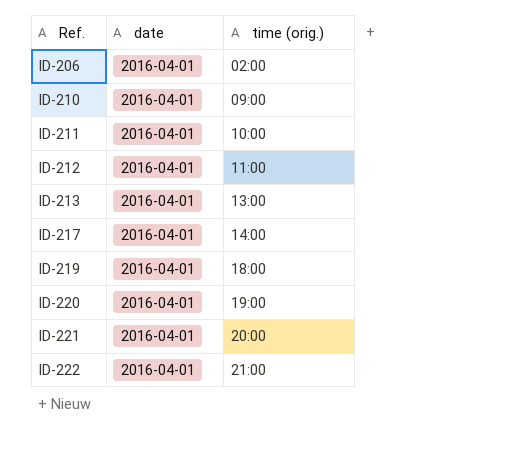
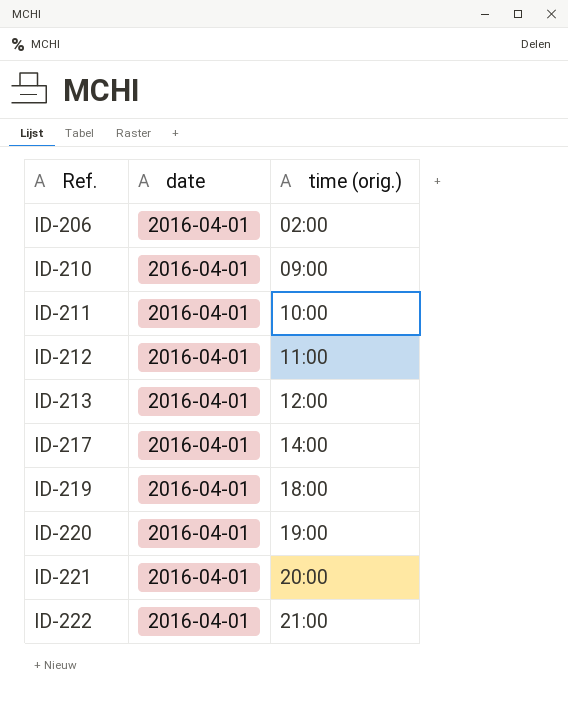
ID-213 | time (orig.): 13:00 -> 12:00

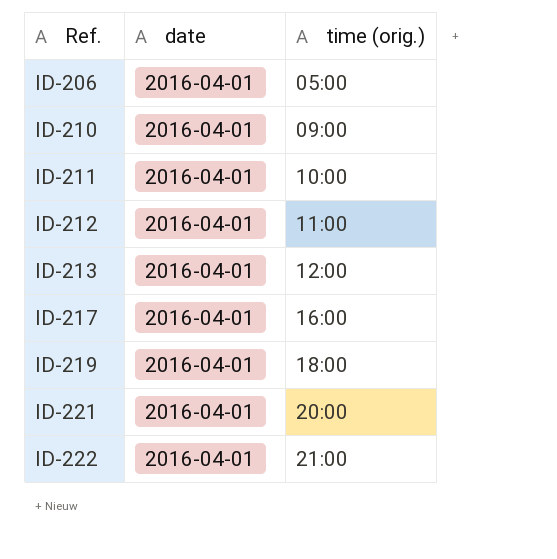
row ID-220: 2016-04-01 | 19:00 -> none
ID-206 | time (orig.): 02:00 -> 05:00
ID-217 | time (orig.): 14:00 -> 16:00

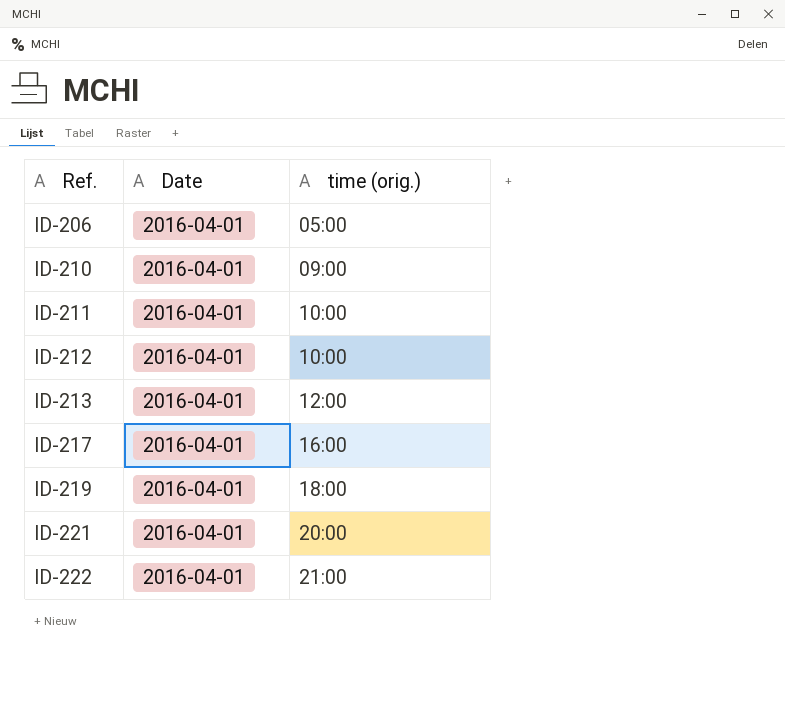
column name: date -> Date
ID-212 | time (orig.): 11:00 -> 10:00

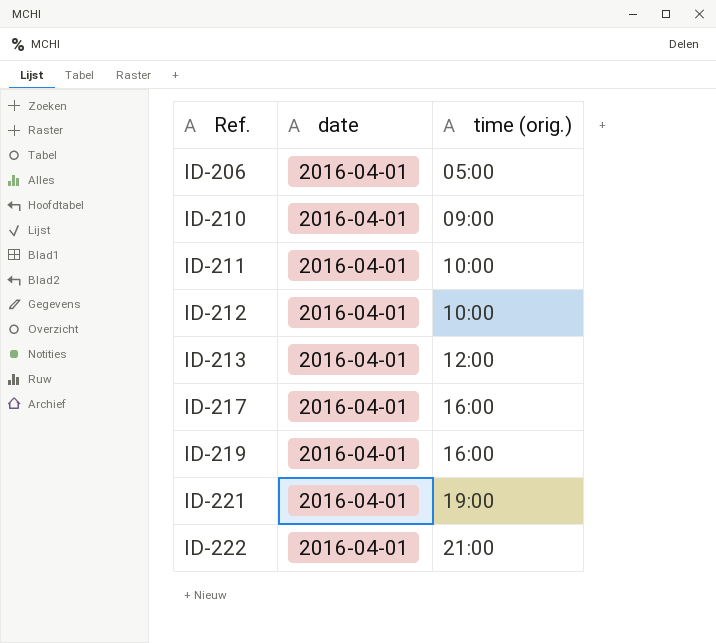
column name: Date -> date
ID-219 | time (orig.): 18:00 -> 16:00
ID-221 | time (orig.): 20:00 -> 19:00

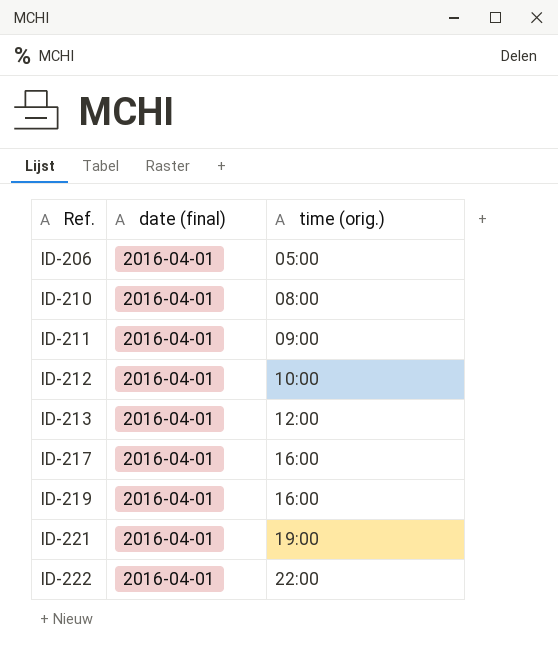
column name: date -> date (final)
ID-210 | time (orig.): 09:00 -> 08:00
ID-211 | time (orig.): 10:00 -> 09:00
ID-222 | time (orig.): 21:00 -> 22:00

